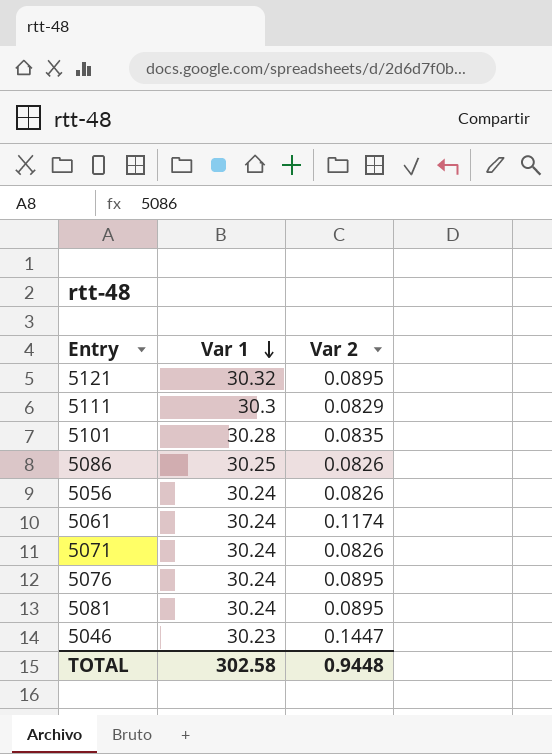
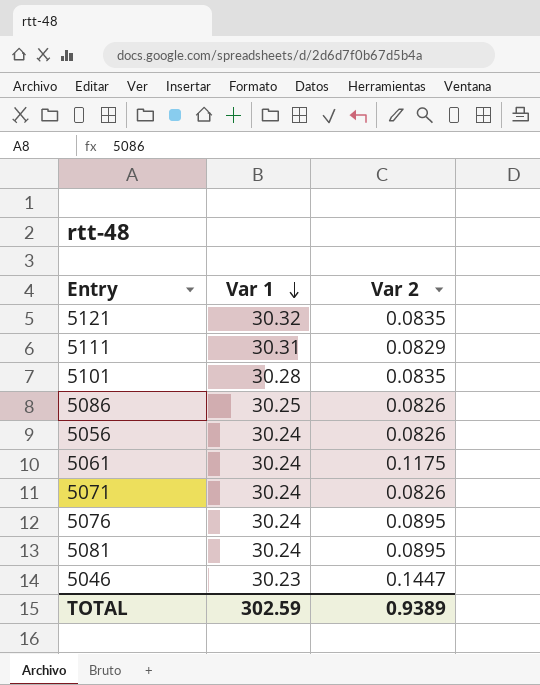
5121 | Var 2: 0.0895 -> 0.0835
5111 | Var 1: 30.3 -> 30.31
5061 | Var 2: 0.1174 -> 0.1175
TOTAL | Var 1: 302.58 -> 302.59
TOTAL | Var 2: 0.9448 -> 0.9389

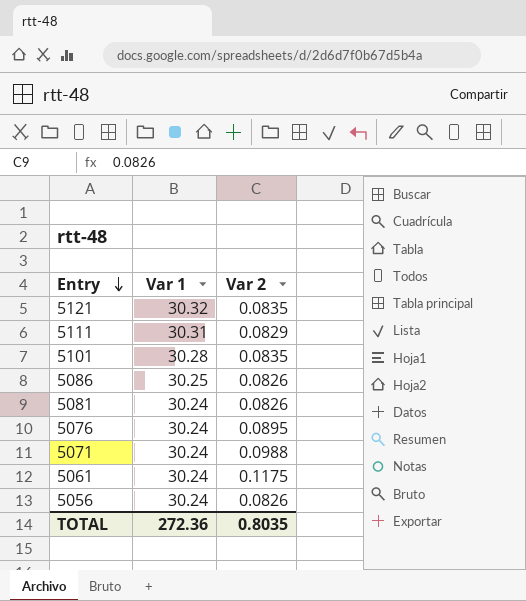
row order: Var 1 descending -> Entry descending
row 5046: 30.23 | 0.1447 -> none
5081 | Var 2: 0.0895 -> 0.0826
5071 | Var 2: 0.0826 -> 0.0988
TOTAL | Var 1: 302.59 -> 272.36
TOTAL | Var 2: 0.9389 -> 0.8035

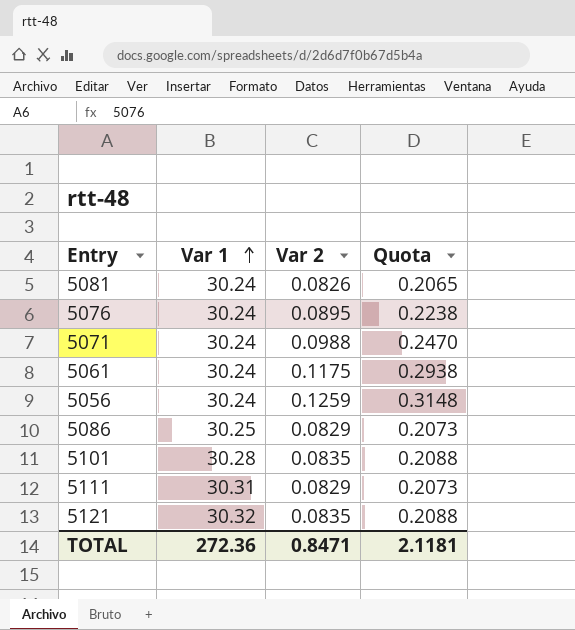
row order: Entry descending -> Var 1 ascending
column Quota | formula: none -> [Var 2] * 2.5
5056 | Var 2: 0.0826 -> 0.1259
5086 | Var 2: 0.0826 -> 0.0829
TOTAL | Var 2: 0.8035 -> 0.8471

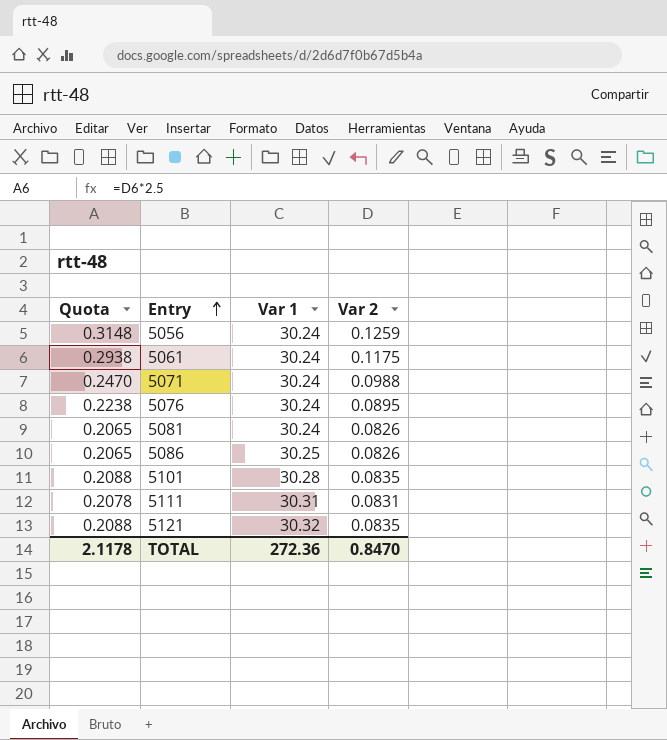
row order: Var 1 ascending -> Entry ascending
column Quota | position: 4 -> 1
5086 | Quota: 0.2073 -> 0.2065
5086 | Var 2: 0.0829 -> 0.0826
5111 | Quota: 0.2073 -> 0.2078
5111 | Var 2: 0.0829 -> 0.0831
TOTAL | Quota: 2.1181 -> 2.1178
TOTAL | Var 2: 0.8471 -> 0.8470

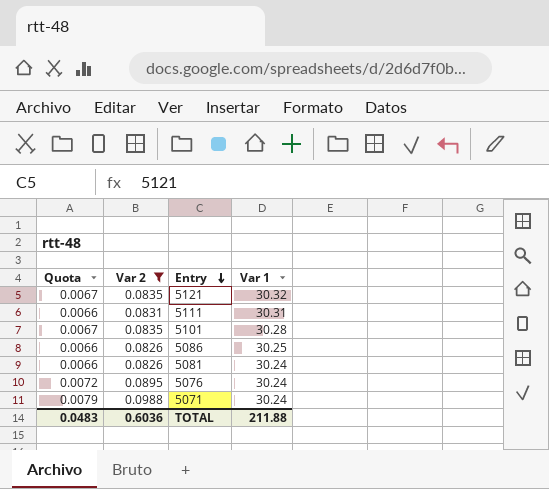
filter: none -> Var 2 <= 0.0988
row order: Entry ascending -> Entry descending
column Quota | formula: [Var 2] * 2.5 -> [Var 2] * 0.08
column Var 2 | position: 4 -> 2
TOTAL | Quota: 2.1178 -> 0.0483
TOTAL | Var 2: 0.8470 -> 0.6036
TOTAL | Var 1: 272.36 -> 211.88

